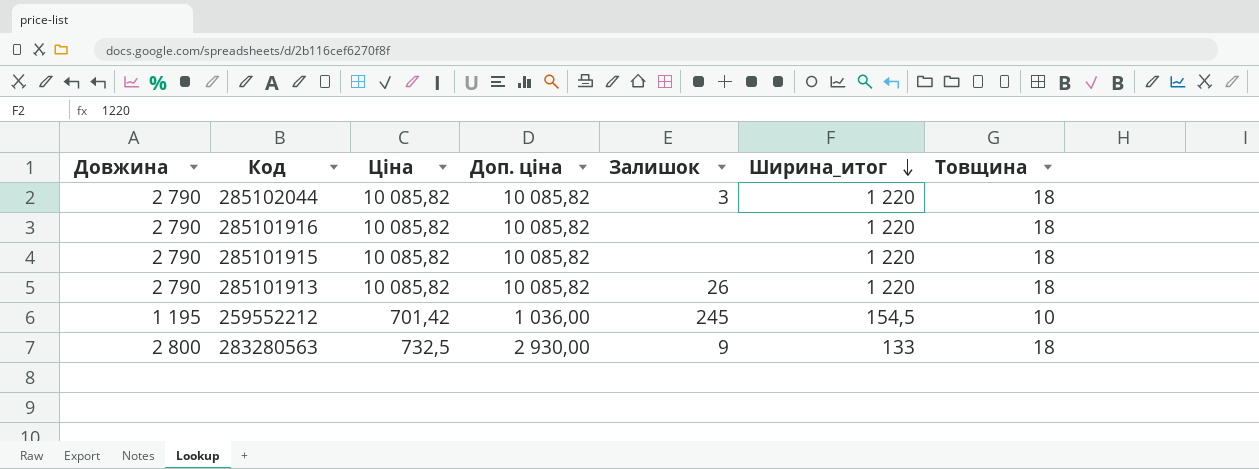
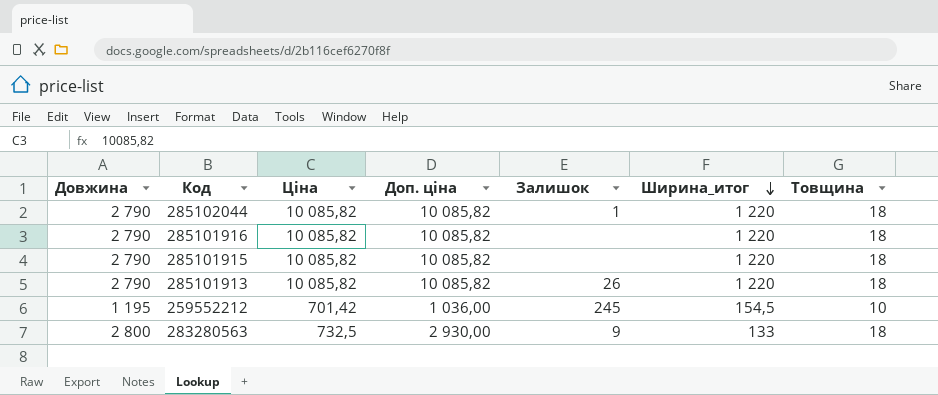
285102044 | Залишок: 3 -> 1

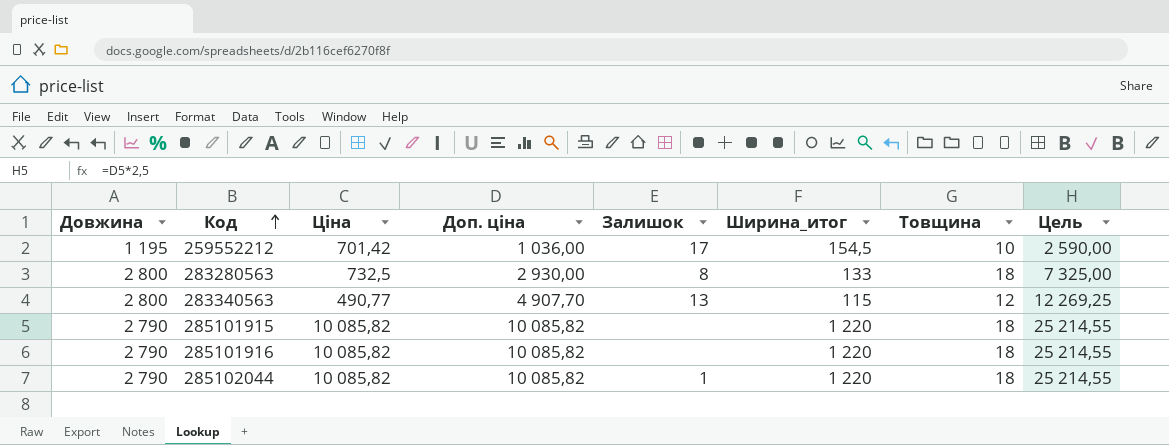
row order: Ширина_итог descending -> Код ascending
column Цель | formula: none -> [Доп. ціна] * 2,5
row 285101913: 2 790 | 10 085,82 | 10 085,82 | 26 | 1 220 | 18 -> none
259552212 | Залишок: 245 -> 17
283280563 | Залишок: 9 -> 8
row 283340563: none -> 2 800 | 490,77 | 4 907,70 | 13 | 115 | 12 | 12 269,25

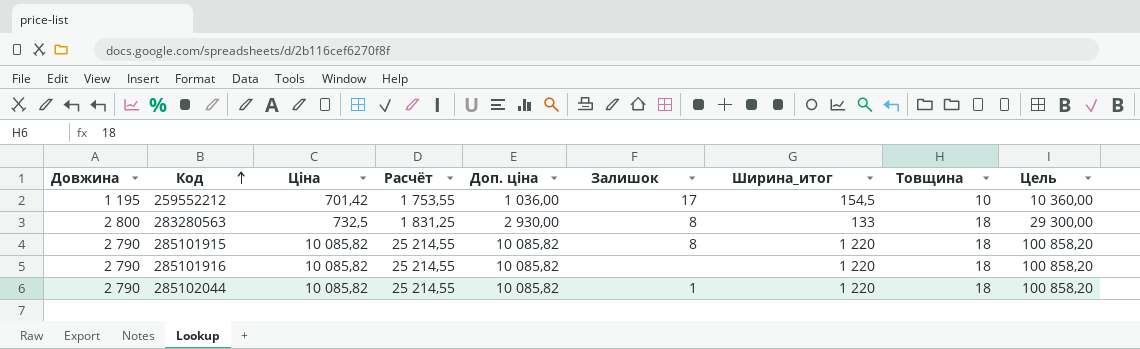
column Расчёт | formula: none -> [Ціна] * 2,5
column Цель | formula: [Доп. ціна] * 2,5 -> [Доп. ціна] * 10
row 283340563: 2 800 | 490,77 | 4 907,70 | 13 | 115 | 12 | 12 269,25 -> none
285101915 | Залишок: none -> 8

